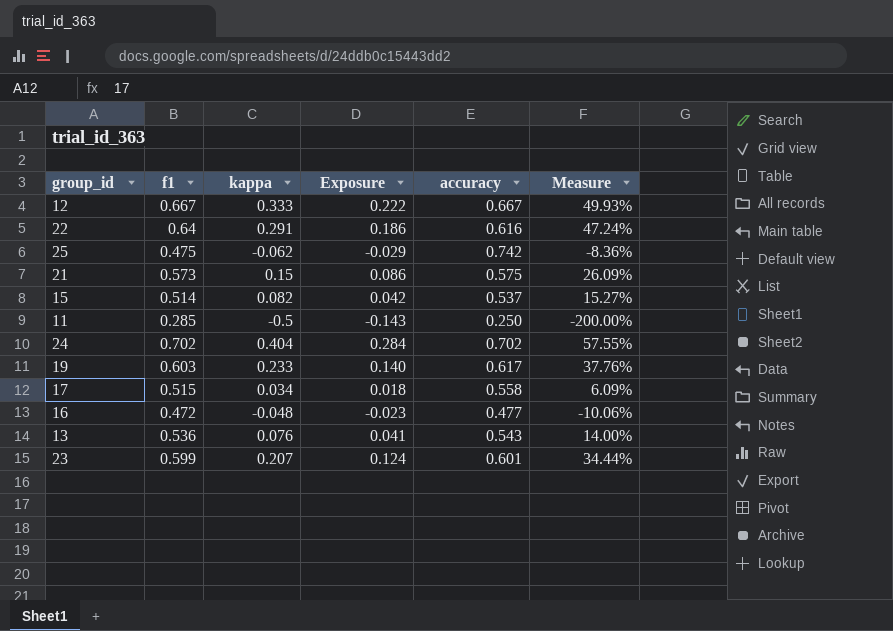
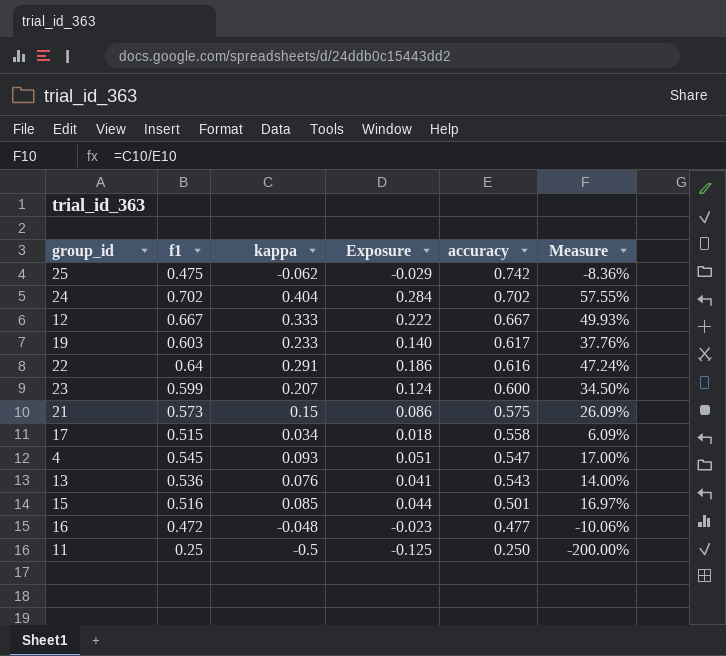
row order: none -> accuracy descending
23 | accuracy: 0.601 -> 0.600
23 | Measure: 34.44% -> 34.50%
row 4: none -> 0.545 | 0.093 | 0.051 | 0.547 | 17.00%
15 | f1: 0.514 -> 0.516
15 | kappa: 0.082 -> 0.085
15 | Exposure: 0.042 -> 0.044
15 | accuracy: 0.537 -> 0.501
15 | Measure: 15.27% -> 16.97%
11 | f1: 0.285 -> 0.25
11 | Exposure: -0.143 -> -0.125

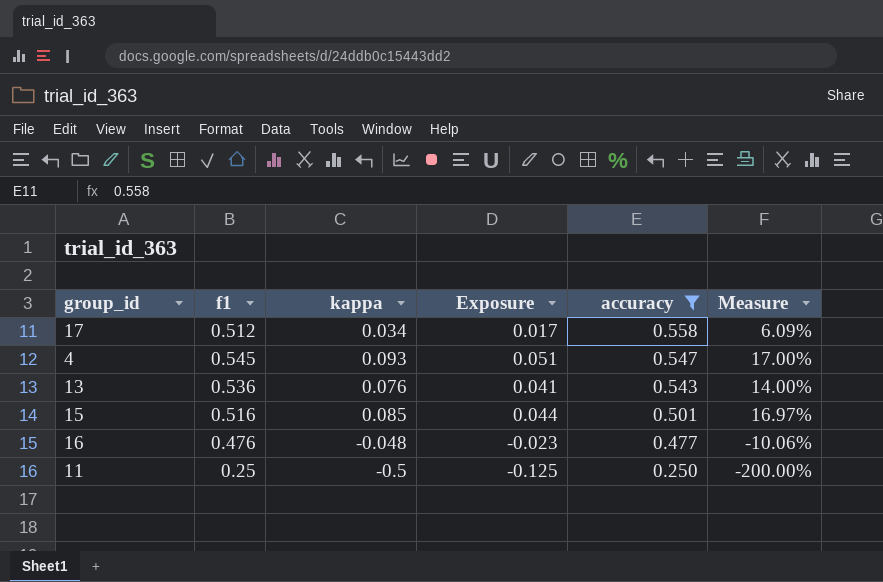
filter: none -> accuracy <= 0.558
17 | f1: 0.515 -> 0.512
17 | Exposure: 0.018 -> 0.017
16 | f1: 0.472 -> 0.476

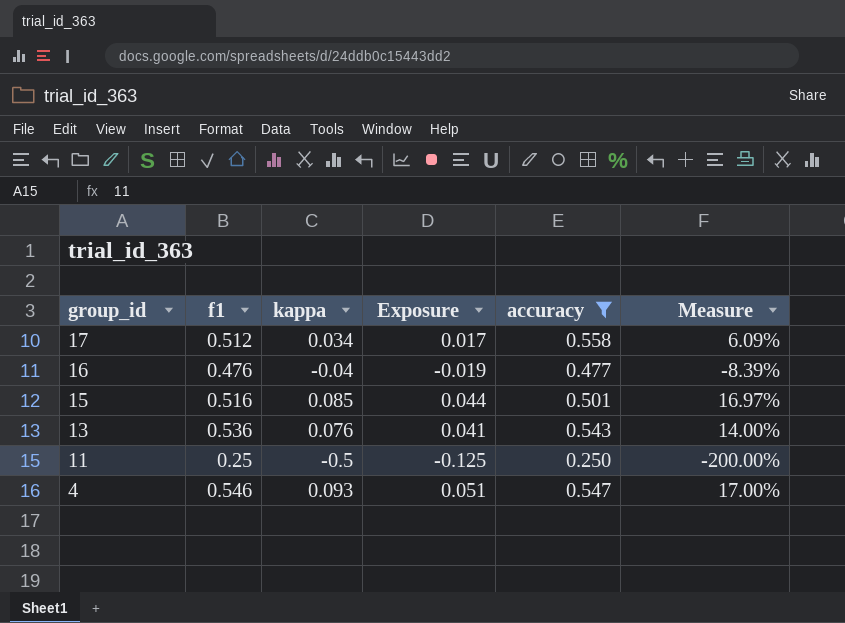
row order: accuracy descending -> group_id descending
16 | kappa: -0.048 -> -0.04
16 | Exposure: -0.023 -> -0.019
16 | Measure: -10.06% -> -8.39%
4 | f1: 0.545 -> 0.546

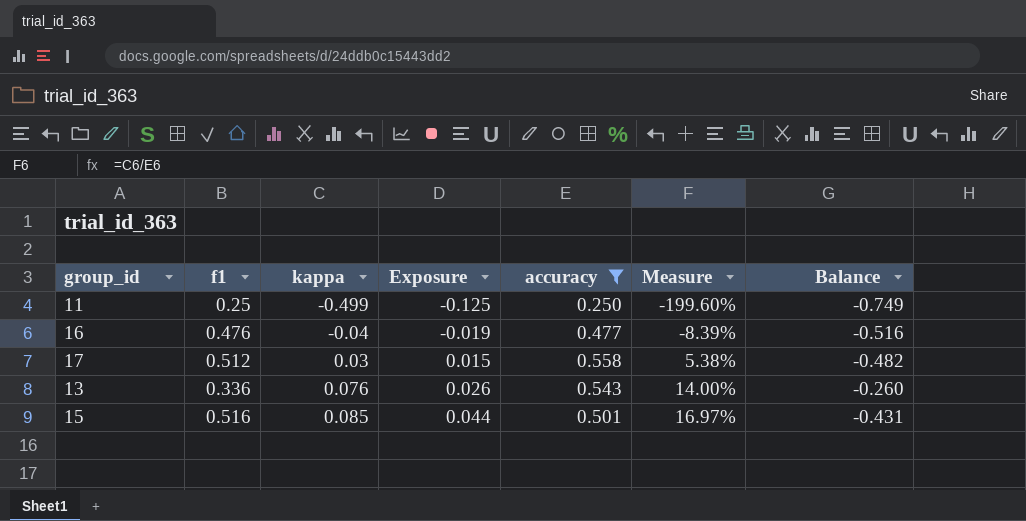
row order: group_id descending -> kappa ascending
column Balance | formula: none -> [kappa] - [f1]
row 4: 0.546 | 0.093 | 0.051 | 0.547 | 17.00% -> none
11 | kappa: -0.5 -> -0.499
11 | Measure: -200.00% -> -199.60%
17 | kappa: 0.034 -> 0.03
17 | Exposure: 0.017 -> 0.015
17 | Measure: 6.09% -> 5.38%
13 | f1: 0.536 -> 0.336
13 | Exposure: 0.041 -> 0.026

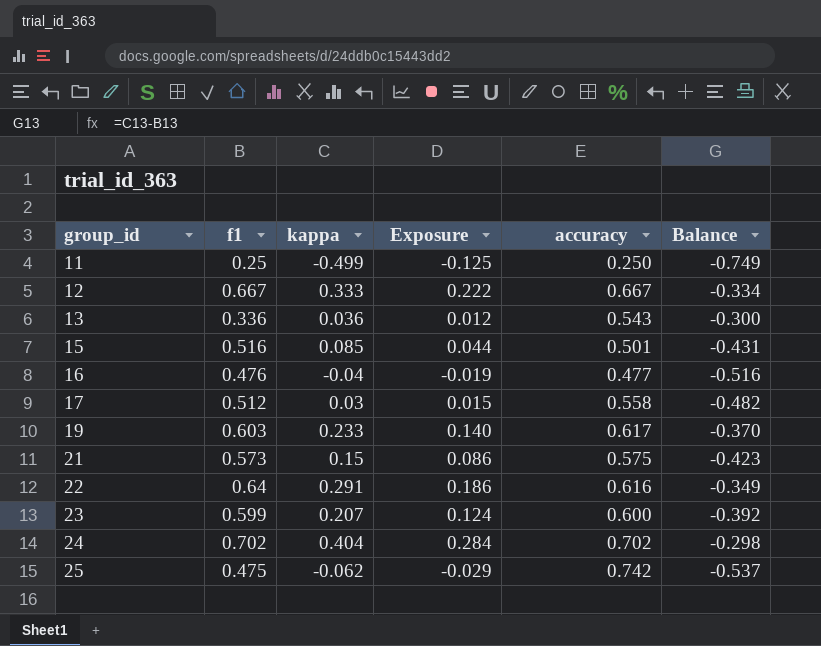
filter: accuracy <= 0.558 -> none
row order: kappa ascending -> group_id ascending
column Measure | formula: [kappa] / [accuracy] -> none
13 | kappa: 0.076 -> 0.036
13 | Exposure: 0.026 -> 0.012
13 | Balance: -0.260 -> -0.300

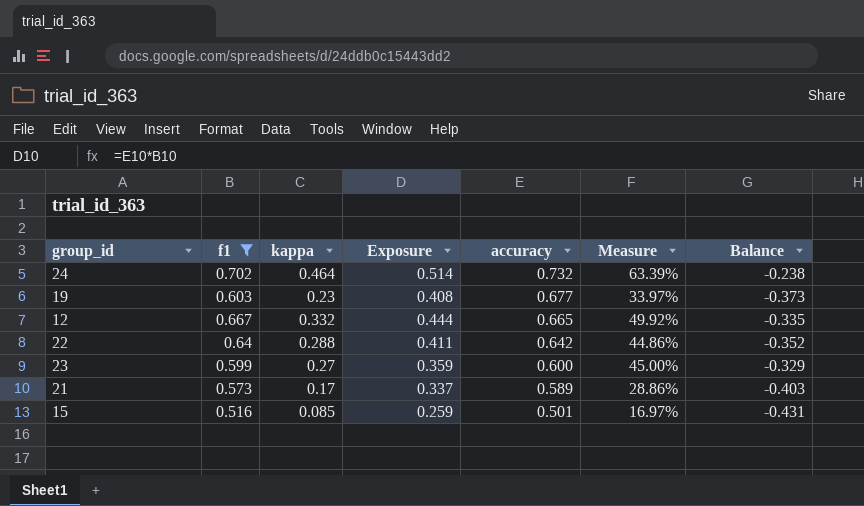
filter: none -> f1 >= 0.516
row order: group_id ascending -> accuracy descending
column Exposure | formula: [f1] * [kappa] -> [f1] * [accuracy]
column Measure | formula: none -> [kappa] / [accuracy]
24 | kappa: 0.404 -> 0.464
24 | accuracy: 0.702 -> 0.732
24 | Balance: -0.298 -> -0.238
19 | kappa: 0.233 -> 0.23
19 | accuracy: 0.617 -> 0.677
19 | Balance: -0.370 -> -0.373
12 | kappa: 0.333 -> 0.332
12 | accuracy: 0.667 -> 0.665
12 | Balance: -0.334 -> -0.335
22 | kappa: 0.291 -> 0.288
22 | accuracy: 0.616 -> 0.642
22 | Balance: -0.349 -> -0.352
23 | kappa: 0.207 -> 0.27
23 | Balance: -0.392 -> -0.329
21 | kappa: 0.15 -> 0.17
21 | accuracy: 0.575 -> 0.589
21 | Balance: -0.423 -> -0.403

